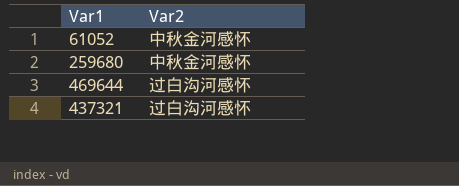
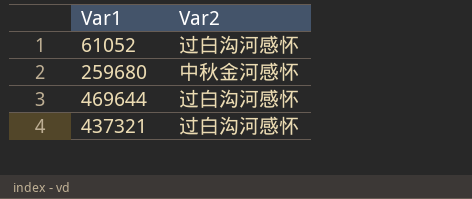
61052 | Var2: 中秋金河感怀 -> 过白沟河感怀

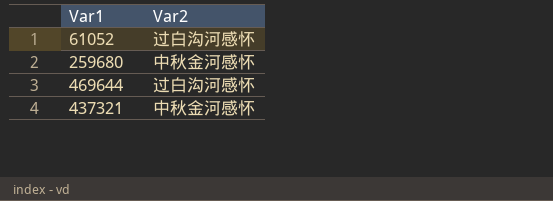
437321 | Var2: 过白沟河感怀 -> 中秋金河感怀

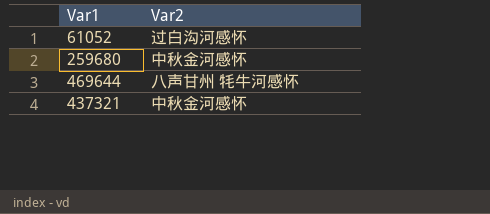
469644 | Var2: 过白沟河感怀 -> 八声甘州 牦牛河感怀

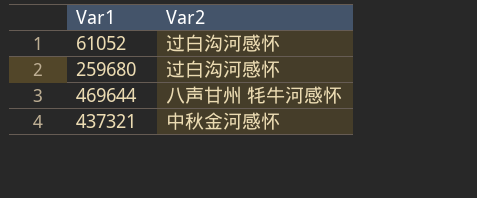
259680 | Var2: 中秋金河感怀 -> 过白沟河感怀

